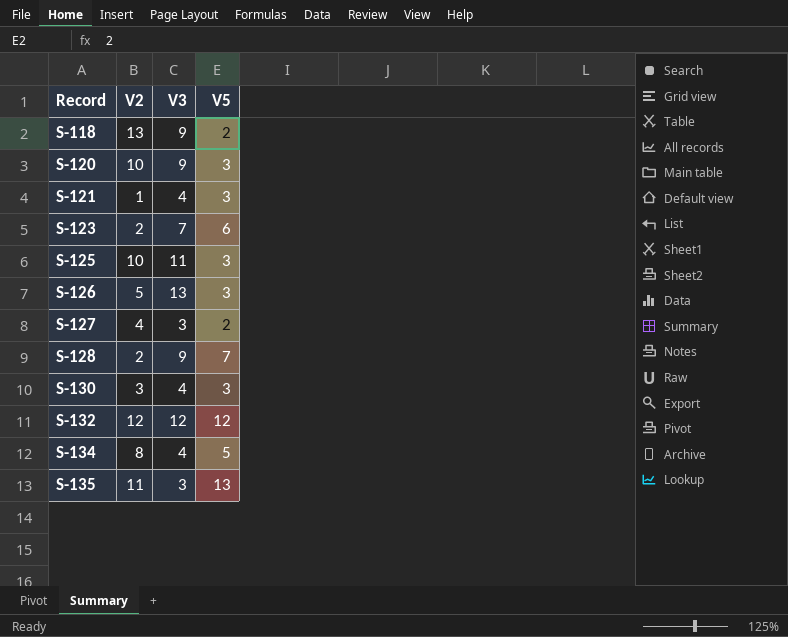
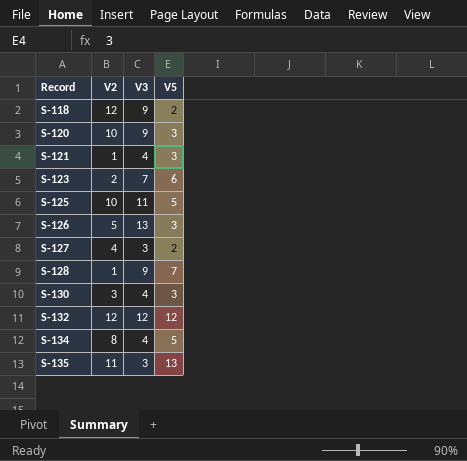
S-118 | V2: 13 -> 12
S-125 | V5: 3 -> 5
S-128 | V2: 2 -> 1

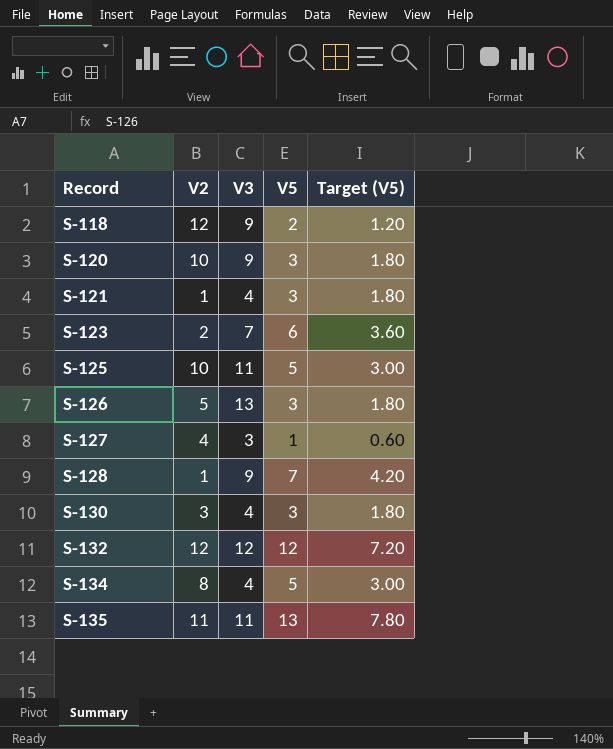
column Target (V5) | formula: none -> [V5] * 0.6
S-127 | V5: 2 -> 1
S-135 | V3: 3 -> 11

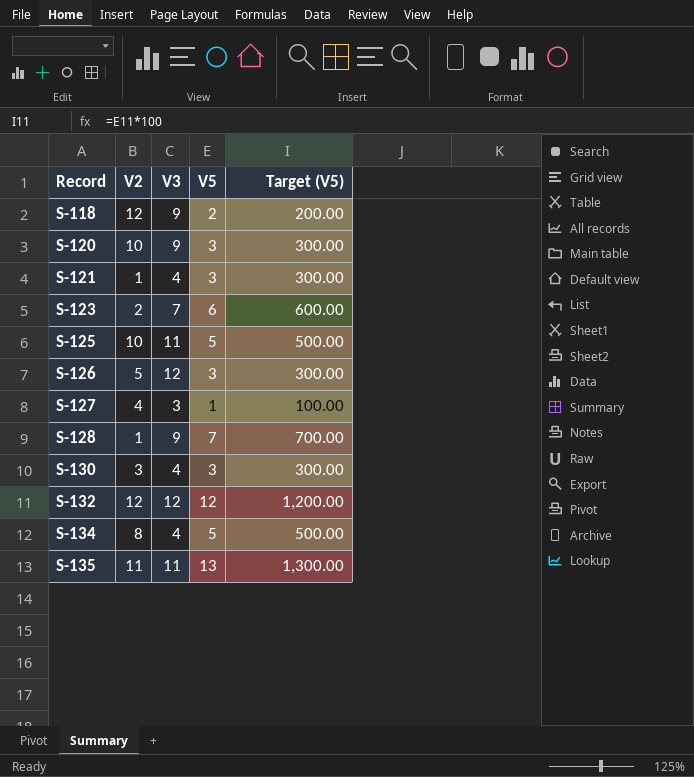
column Target (V5) | formula: [V5] * 0.6 -> [V5] * 100
S-126 | V3: 13 -> 12

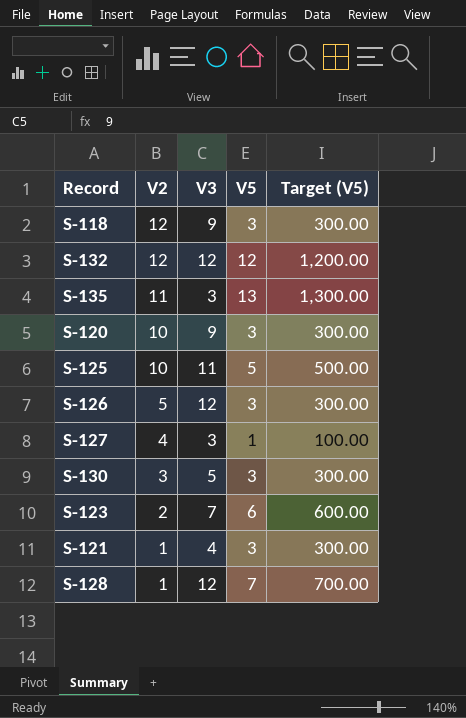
row order: Record ascending -> V2 descending
row S-134: 8 | 4 | 5 | 500.00 -> none
S-118 | V5: 2 -> 3
S-118 | Target (V5): 200.00 -> 300.00
S-135 | V3: 11 -> 3
S-130 | V3: 4 -> 5
S-128 | V3: 9 -> 12

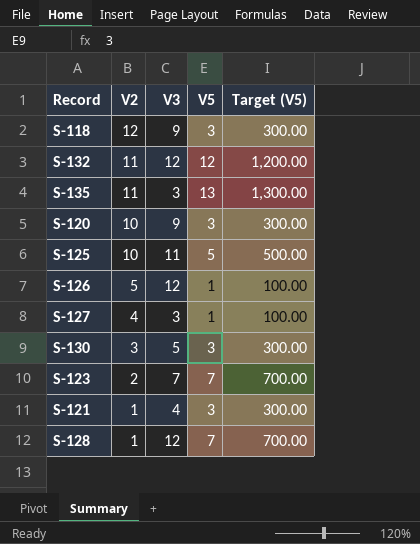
S-132 | V2: 12 -> 11
S-126 | V5: 3 -> 1
S-126 | Target (V5): 300.00 -> 100.00
S-123 | V5: 6 -> 7
S-123 | Target (V5): 600.00 -> 700.00

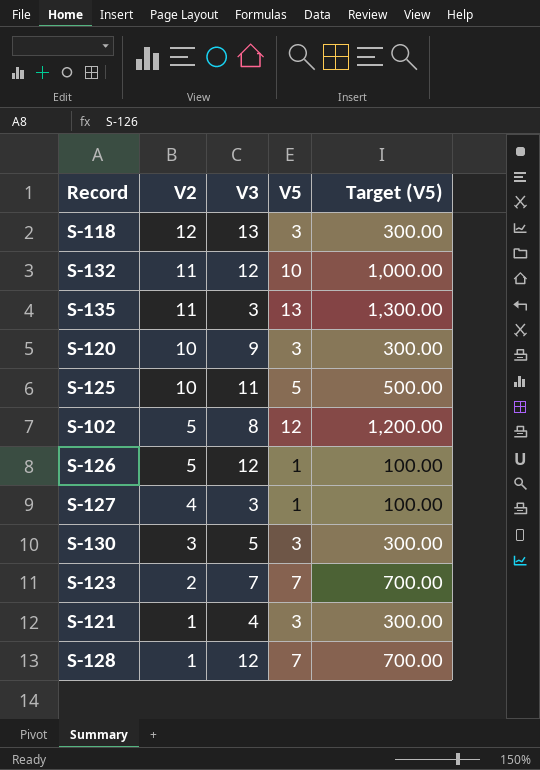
S-118 | V3: 9 -> 13
S-132 | V5: 12 -> 10
S-132 | Target (V5): 1,200.00 -> 1,000.00
row S-102: none -> 5 | 8 | 12 | 1,200.00

